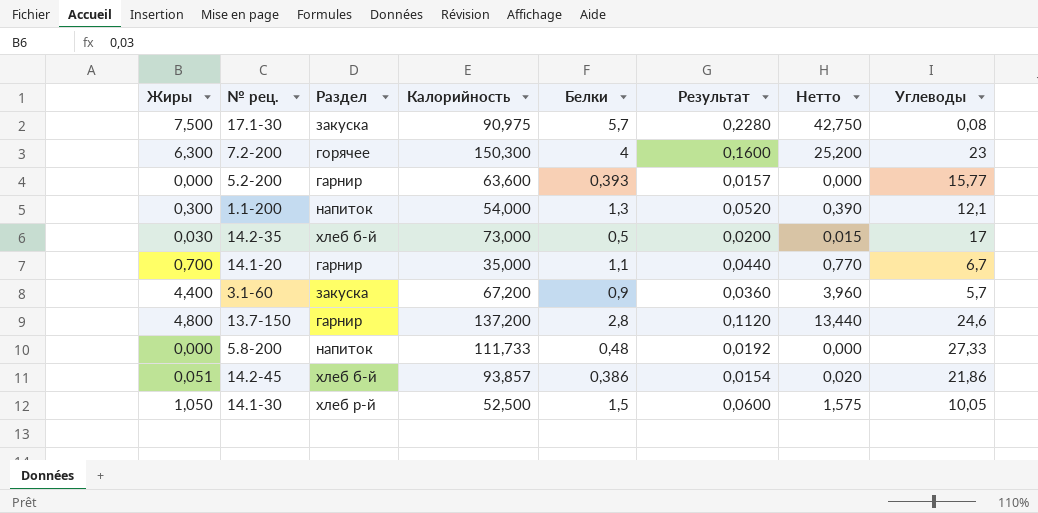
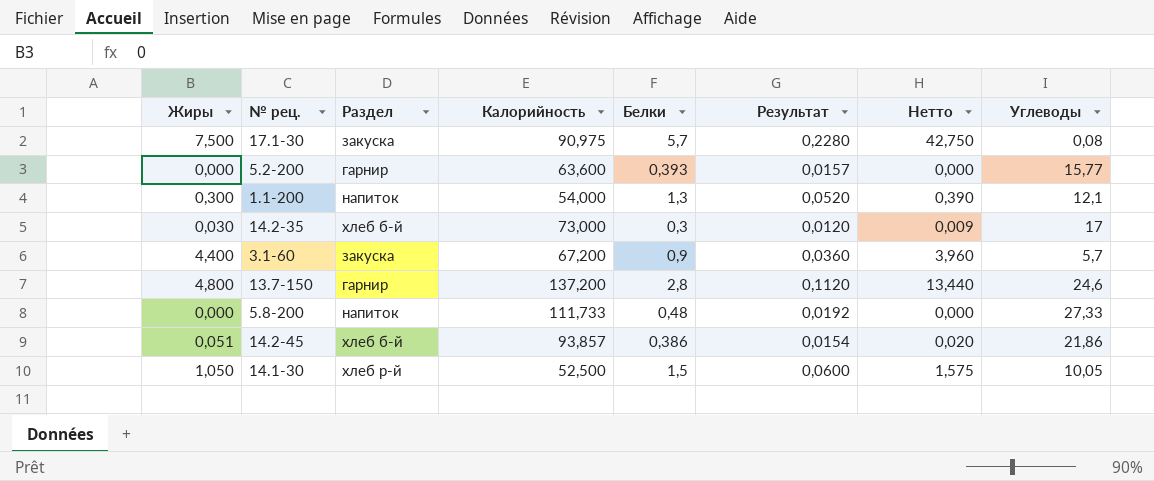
row 7.2-200: 6,300 | горячее | 150,300 | 4 | 0,1600 | 25,200 | 23 -> none
row 14.1-20: 0,700 | гарнир | 35,000 | 1,1 | 0,0440 | 0,770 | 6,7 -> none
14.2-35 | Белки: 0,5 -> 0,3
14.2-35 | Результат: 0,0200 -> 0,0120
14.2-35 | Нетто: 0,015 -> 0,009

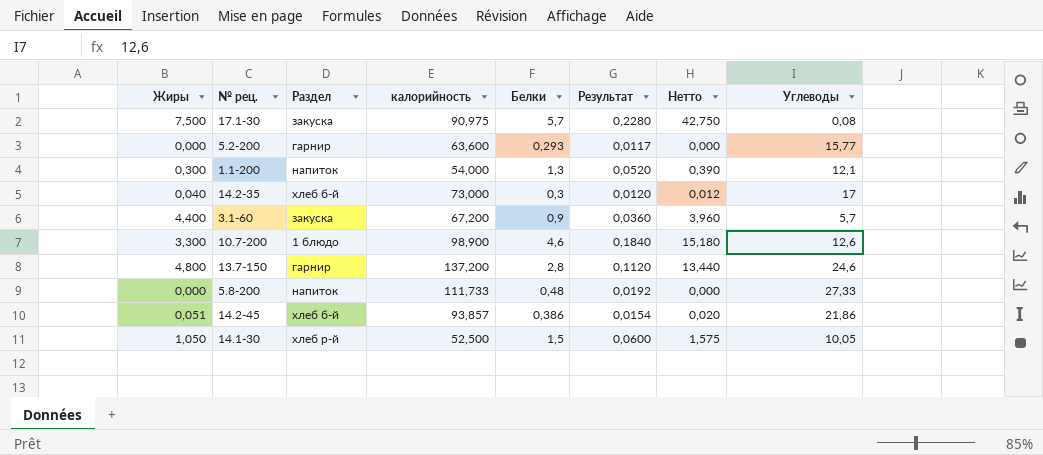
column name: Калорийность -> калорийность
5.2-200 | Белки: 0,393 -> 0,293
5.2-200 | Результат: 0,0157 -> 0,0117
14.2-35 | Жиры: 0,030 -> 0,040
14.2-35 | Нетто: 0,009 -> 0,012
row 10.7-200: none -> 3,300 | 1 блюдо | 98,900 | 4,6 | 0,1840 | 15,180 | 12,6

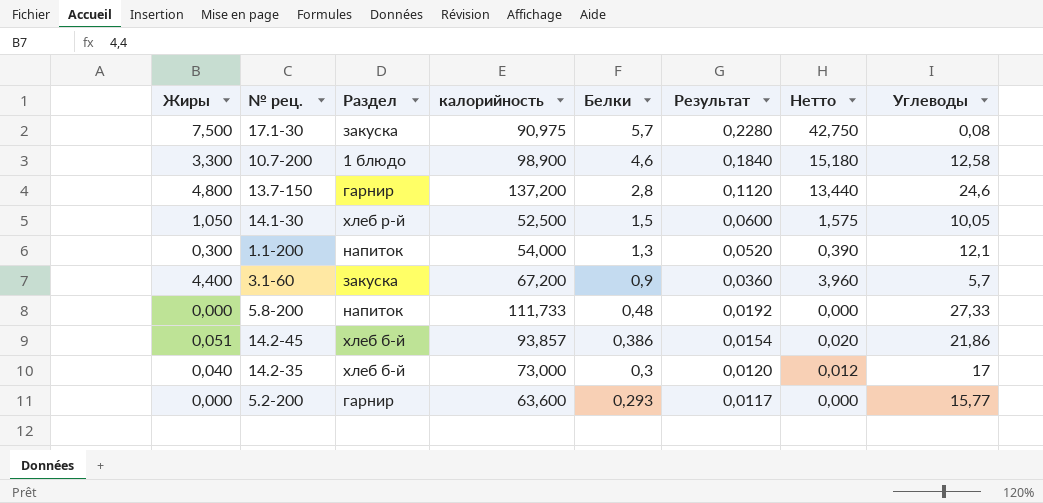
row order: none -> Белки descending
10.7-200 | Углеводы: 12,6 -> 12,58

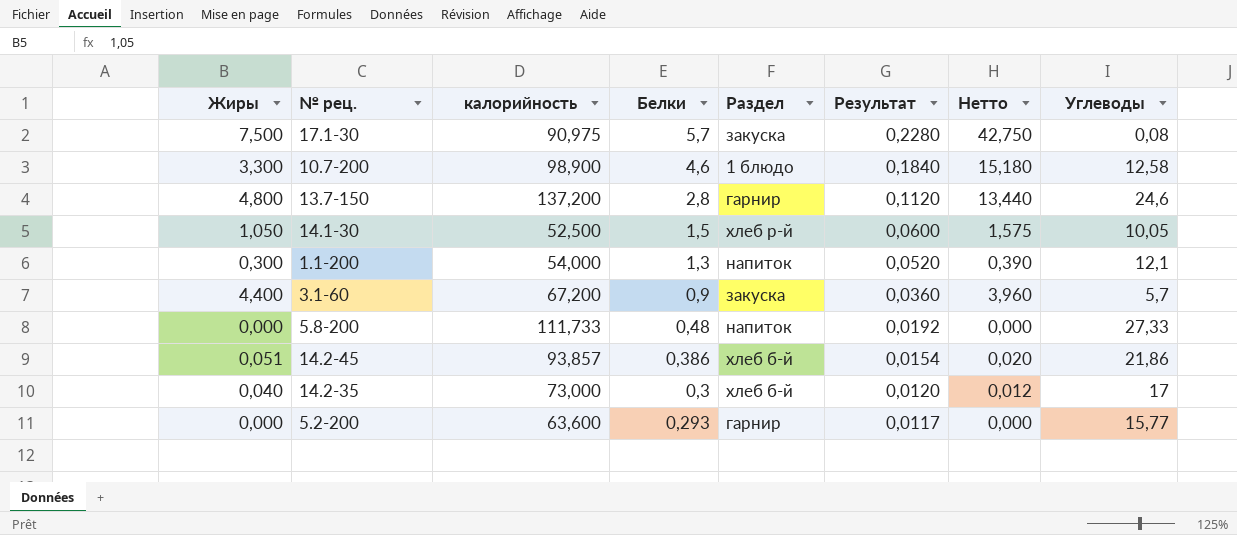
column Раздел | position: 3 -> 5

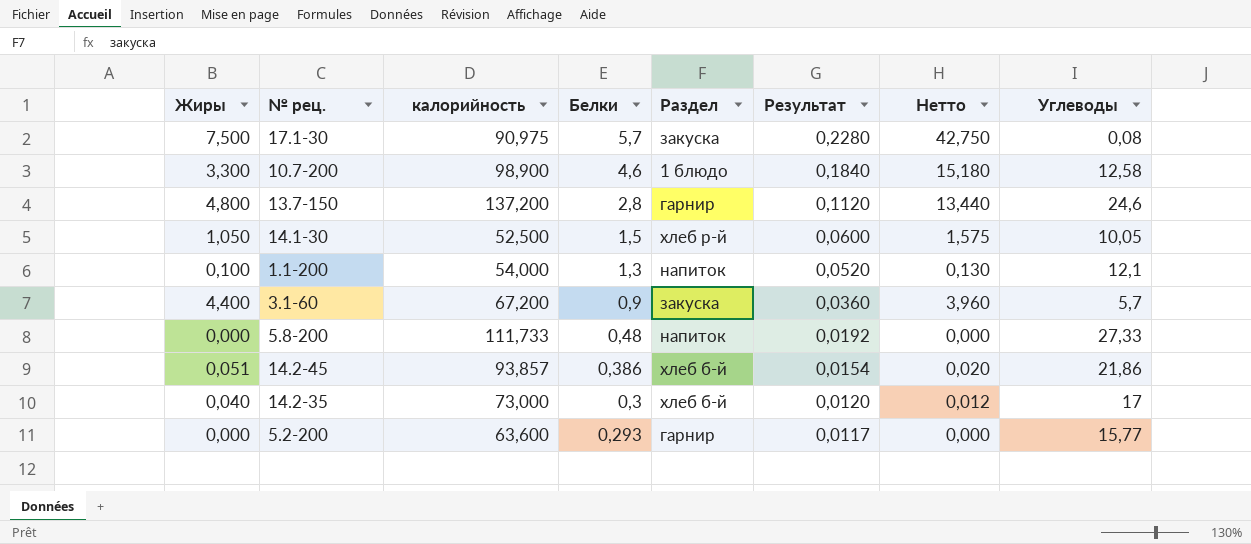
1.1-200 | Жиры: 0,300 -> 0,100
1.1-200 | Нетто: 0,390 -> 0,130

